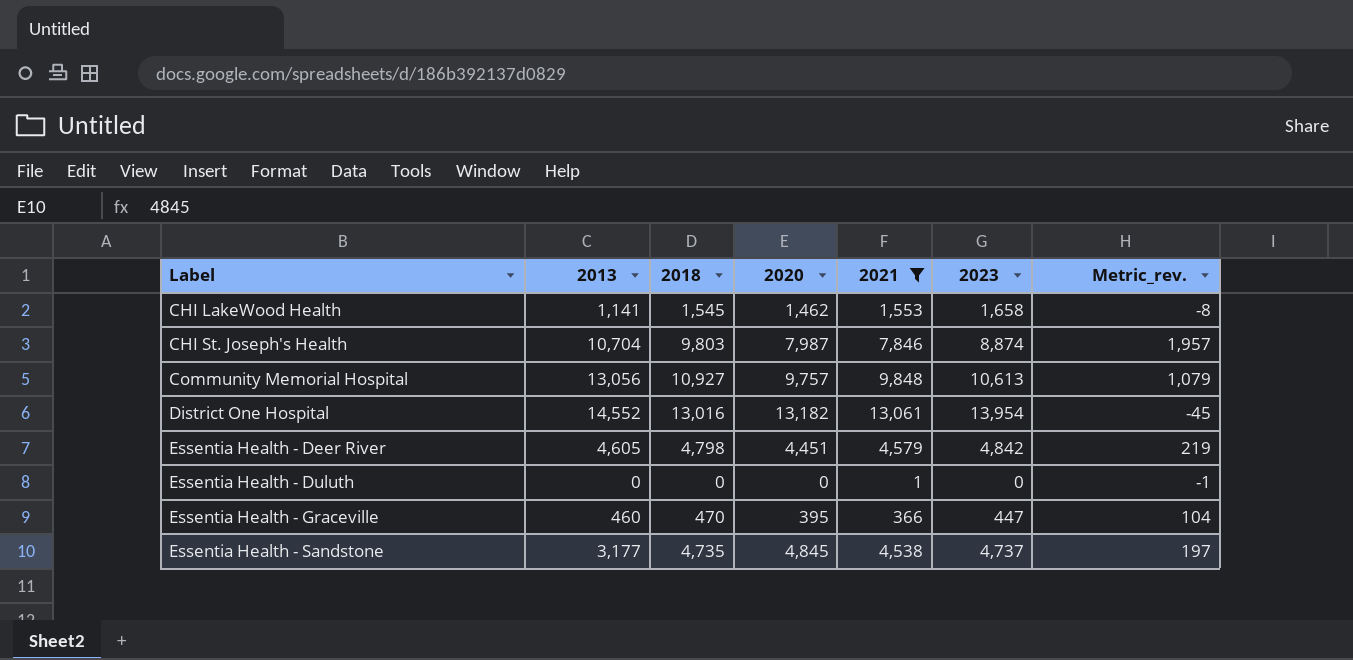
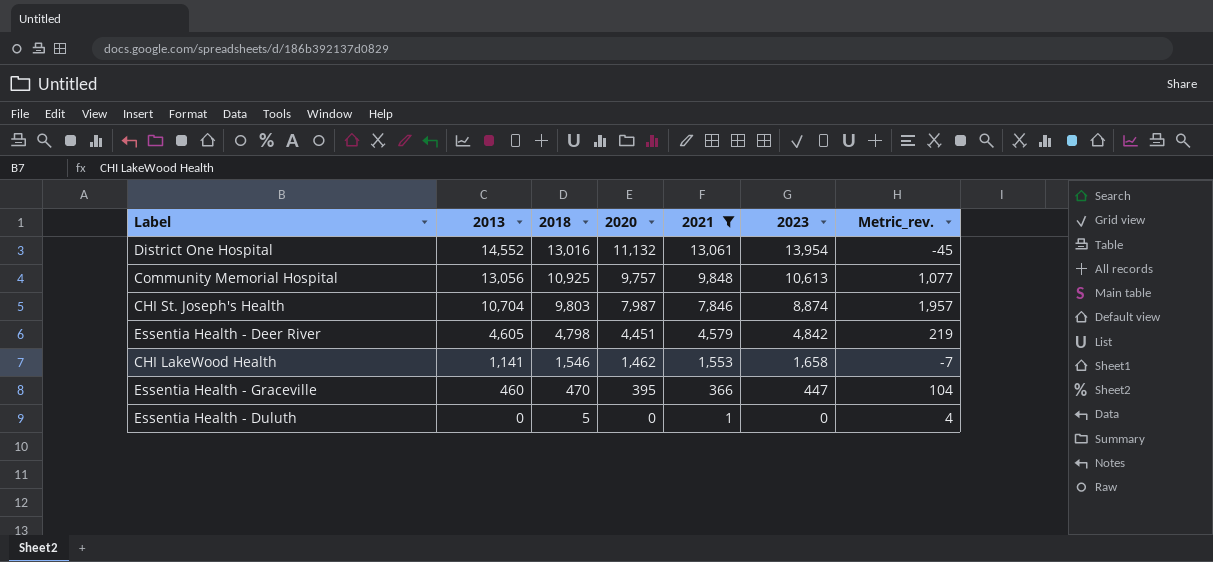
row order: Label ascending -> 2013 descending
row Essentia Health - Sandstone: 3,177 | 4,735 | 4,845 | 4,538 | 4,737 | 197 -> none
District One Hospital | 2020: 13,182 -> 11,132
Community Memorial Hospital | 2018: 10,927 -> 10,925
Community Memorial Hospital | Metric_rev.: 1,079 -> 1,077
CHI LakeWood Health | 2018: 1,545 -> 1,546
CHI LakeWood Health | Metric_rev.: -8 -> -7
Essentia Health - Duluth | 2018: 0 -> 5
Essentia Health - Duluth | Metric_rev.: -1 -> 4

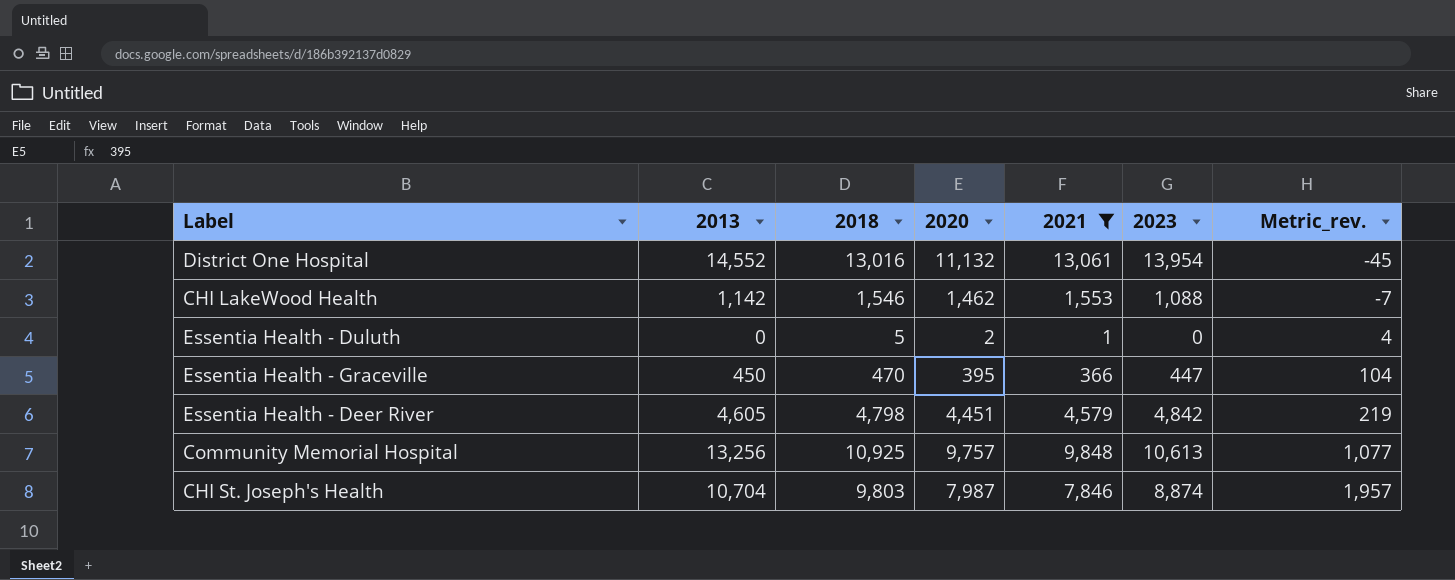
row order: 2013 descending -> Metric_rev. ascending
CHI LakeWood Health | 2013: 1,141 -> 1,142
CHI LakeWood Health | 2023: 1,658 -> 1,088
Essentia Health - Duluth | 2020: 0 -> 2
Essentia Health - Graceville | 2013: 460 -> 450
Community Memorial Hospital | 2013: 13,056 -> 13,256

